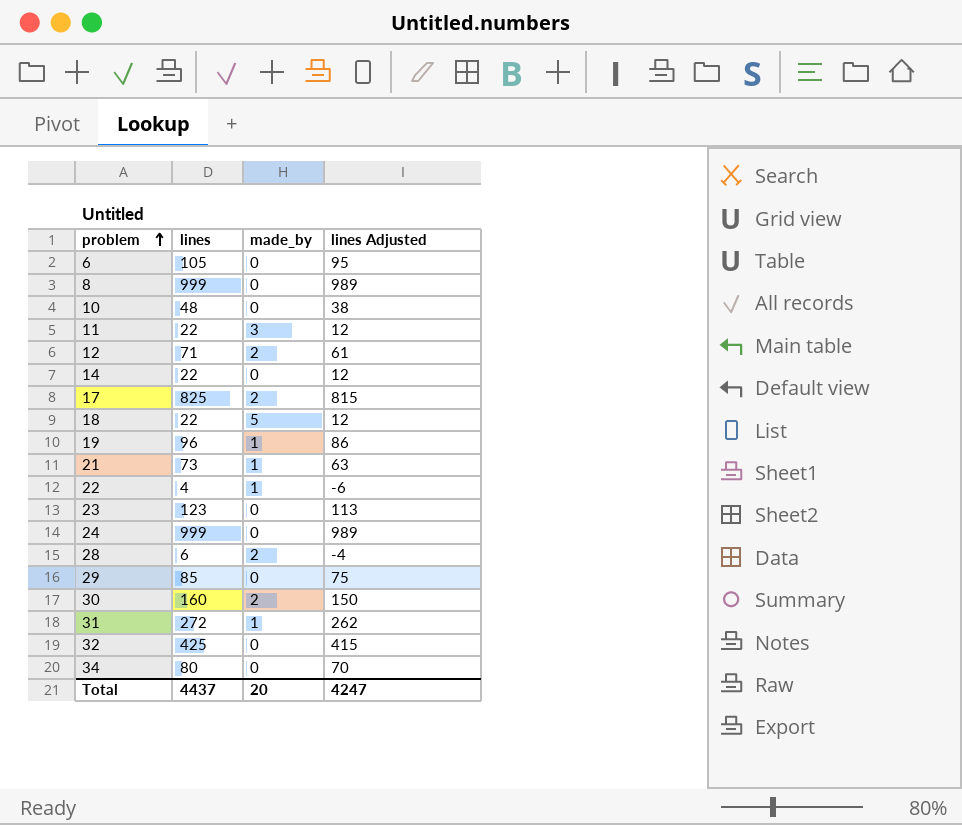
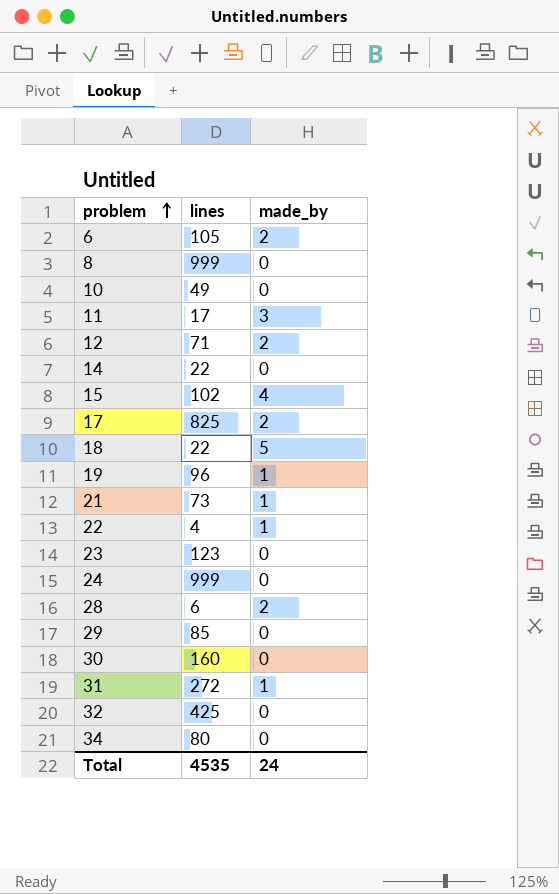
column lines Adjusted | formula: [lines] - 10 -> none
6 | made_by: 0 -> 2
10 | lines: 48 -> 49
11 | lines: 22 -> 17
row 15: none -> 102 | 4
30 | made_by: 2 -> 0
Total | lines: 4437 -> 4535
Total | made_by: 20 -> 24

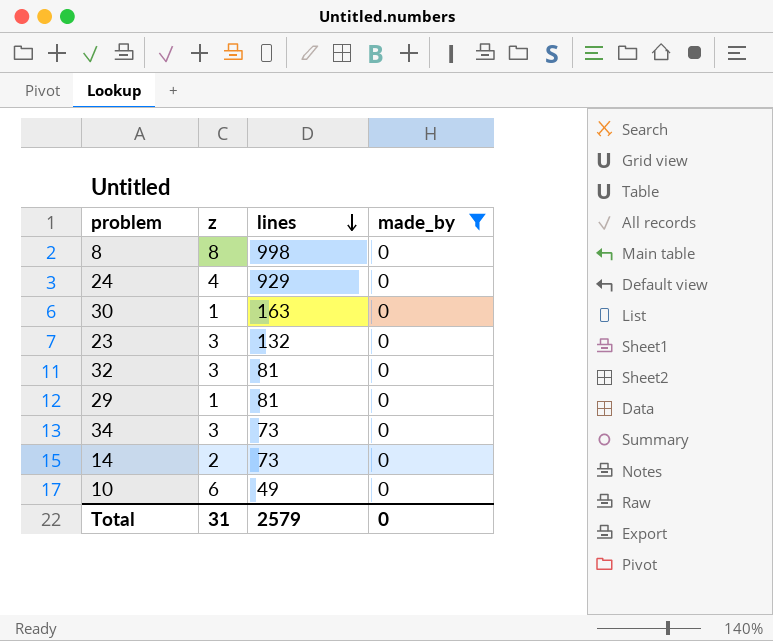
filter: none -> made_by = 0
row order: problem ascending -> lines descending
column z | position: none -> 2
8 | lines: 999 -> 998
24 | lines: 999 -> 929
30 | lines: 160 -> 163
23 | lines: 123 -> 132
32 | lines: 425 -> 81
29 | lines: 85 -> 81
34 | lines: 80 -> 73
14 | lines: 22 -> 73
Total | lines: 4535 -> 2579
Total | made_by: 24 -> 0

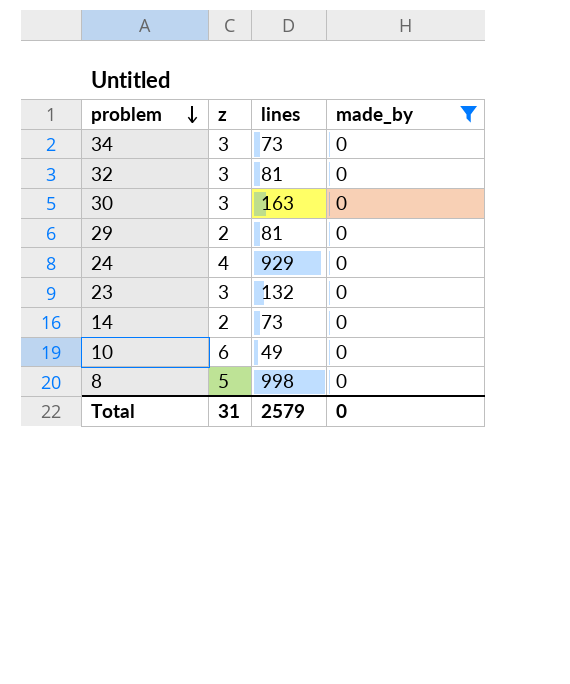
row order: lines descending -> problem descending
30 | z: 1 -> 3
29 | z: 1 -> 2
8 | z: 8 -> 5

